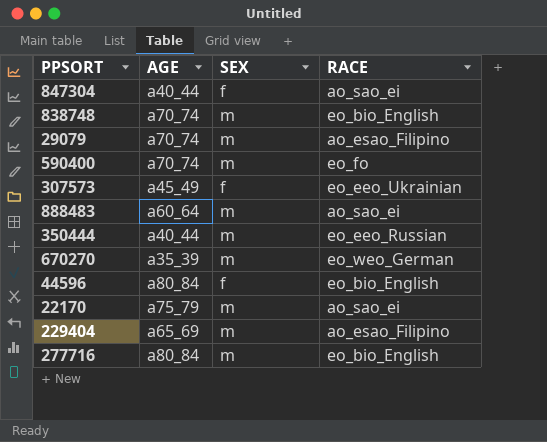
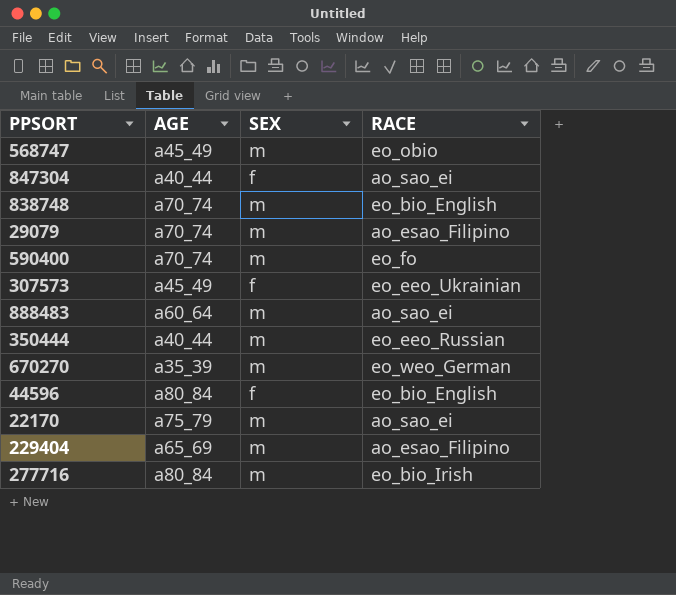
row 568747: none -> a45_49 | m | eo_obio
277716 | RACE: eo_bio_English -> eo_bio_Irish

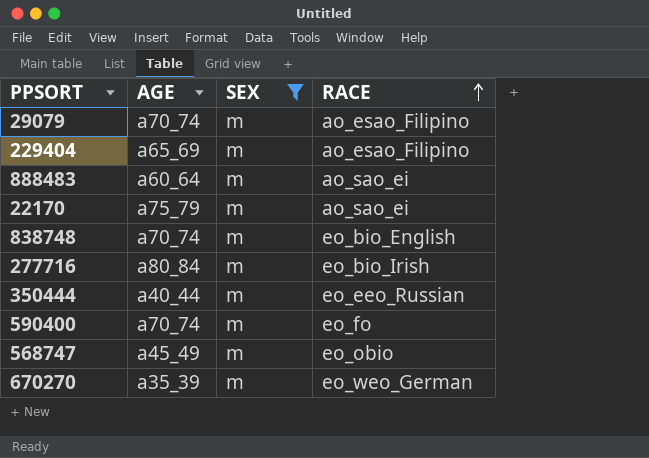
filter: none -> SEX = m
row order: none -> RACE ascending

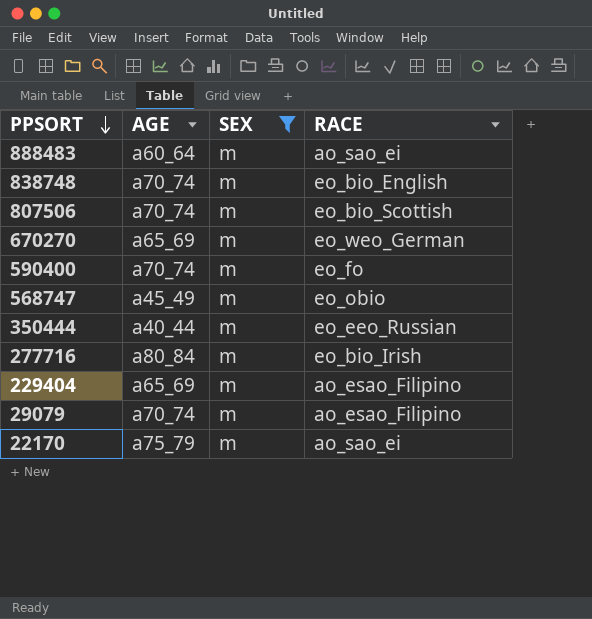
row order: RACE ascending -> PPSORT descending
row 807506: none -> a70_74 | m | eo_bio_Scottish
670270 | AGE: a35_39 -> a65_69

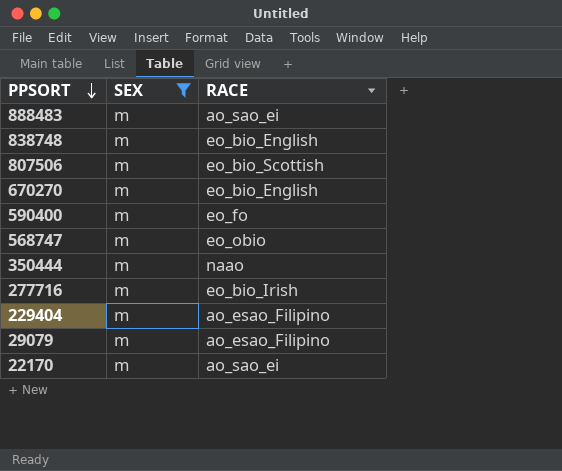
column AGE | position: 2 -> none
670270 | RACE: eo_weo_German -> eo_bio_English
350444 | RACE: eo_eeo_Russian -> naao

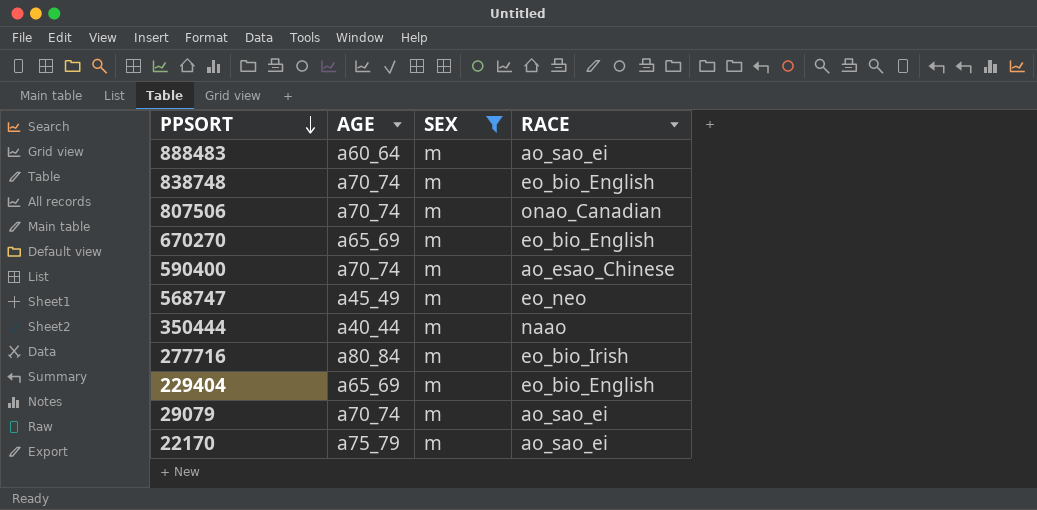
column AGE | position: none -> 2
807506 | RACE: eo_bio_Scottish -> onao_Canadian
590400 | RACE: eo_fo -> ao_esao_Chinese
568747 | RACE: eo_obio -> eo_neo
229404 | RACE: ao_esao_Filipino -> eo_bio_English
29079 | RACE: ao_esao_Filipino -> ao_sao_ei

